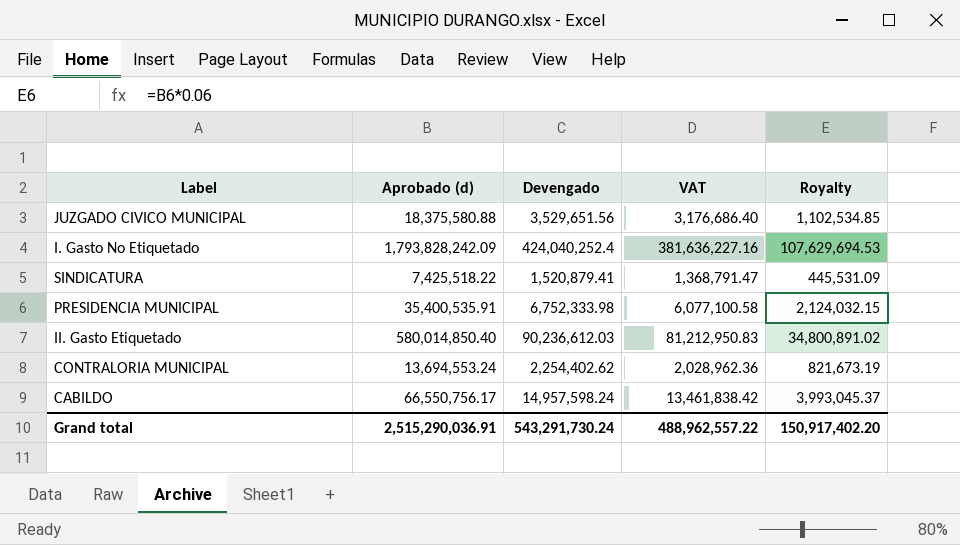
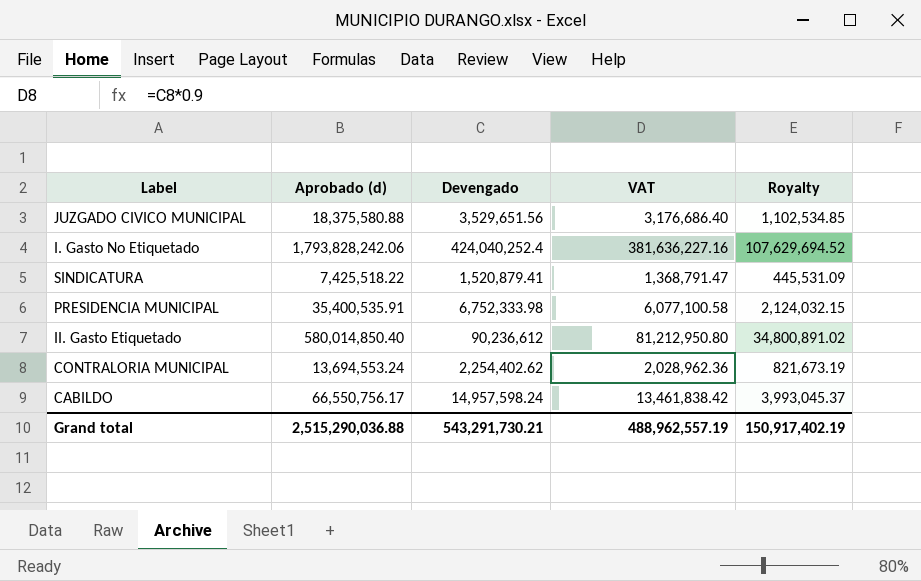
I. Gasto No Etiquetado | Aprobado (d): 1,793,828,242.09 -> 1,793,828,242.06
I. Gasto No Etiquetado | Royalty: 107,629,694.53 -> 107,629,694.52
II. Gasto Etiquetado | Devengado: 90,236,612.03 -> 90,236,612
II. Gasto Etiquetado | VAT: 81,212,950.83 -> 81,212,950.80
Grand total | Aprobado (d): 2,515,290,036.91 -> 2,515,290,036.88
Grand total | Devengado: 543,291,730.24 -> 543,291,730.21
Grand total | VAT: 488,962,557.22 -> 488,962,557.19
Grand total | Royalty: 150,917,402.20 -> 150,917,402.19

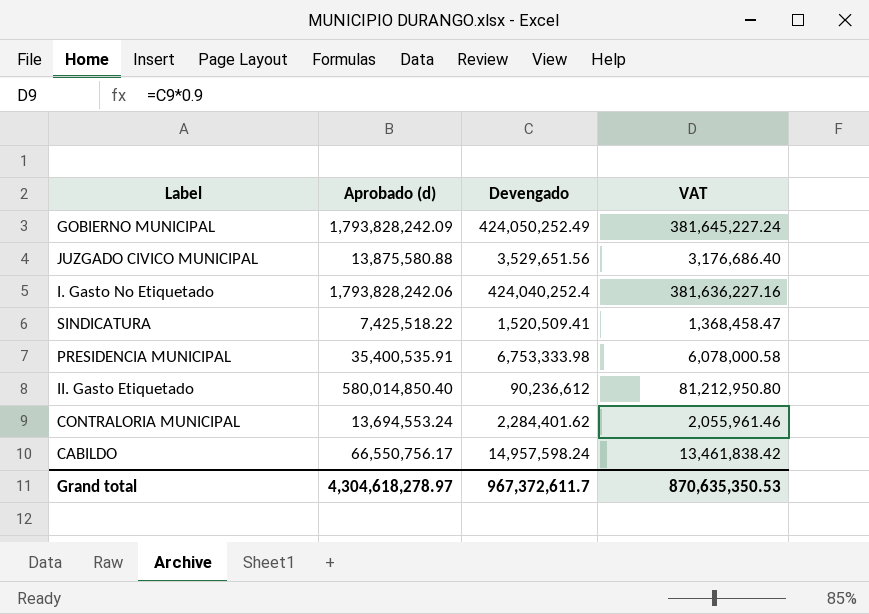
column Royalty | formula: [Aprobado (d)] * 0.06 -> none
row GOBIERNO MUNICIPAL: none -> 1,793,828,242.09 | 424,050,252.49 | 381,645,227.24
JUZGADO CIVICO MUNICIPAL | Aprobado (d): 18,375,580.88 -> 13,875,580.88
SINDICATURA | Devengado: 1,520,879.41 -> 1,520,509.41
SINDICATURA | VAT: 1,368,791.47 -> 1,368,458.47
PRESIDENCIA MUNICIPAL | Devengado: 6,752,333.98 -> 6,753,333.98
PRESIDENCIA MUNICIPAL | VAT: 6,077,100.58 -> 6,078,000.58
CONTRALORIA MUNICIPAL | Devengado: 2,254,402.62 -> 2,284,401.62
CONTRALORIA MUNICIPAL | VAT: 2,028,962.36 -> 2,055,961.46
Grand total | Aprobado (d): 2,515,290,036.88 -> 4,304,618,278.97
Grand total | Devengado: 543,291,730.21 -> 967,372,611.7
Grand total | VAT: 488,962,557.19 -> 870,635,350.53

